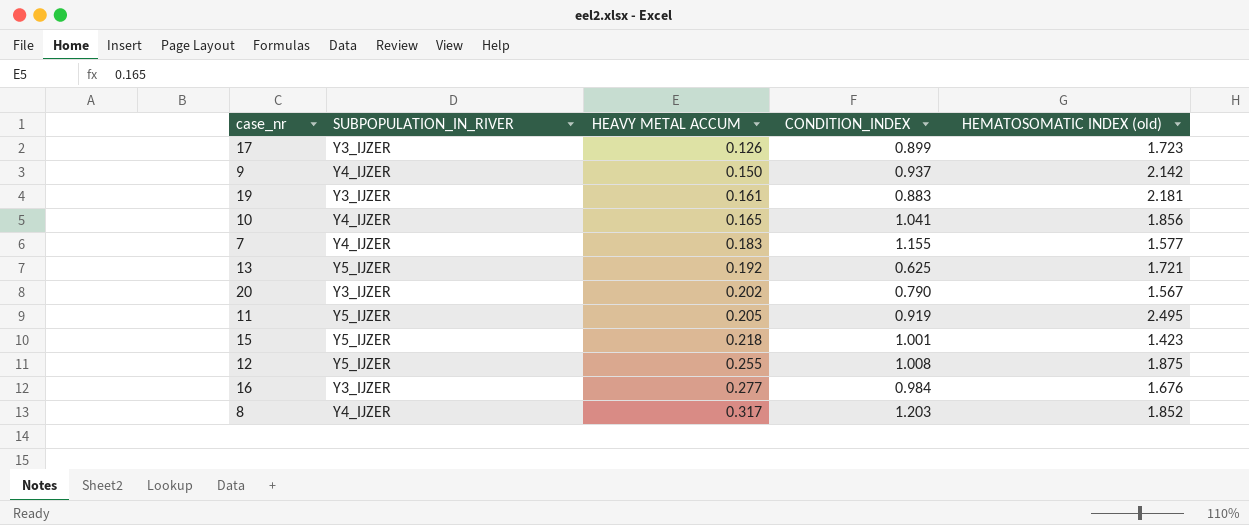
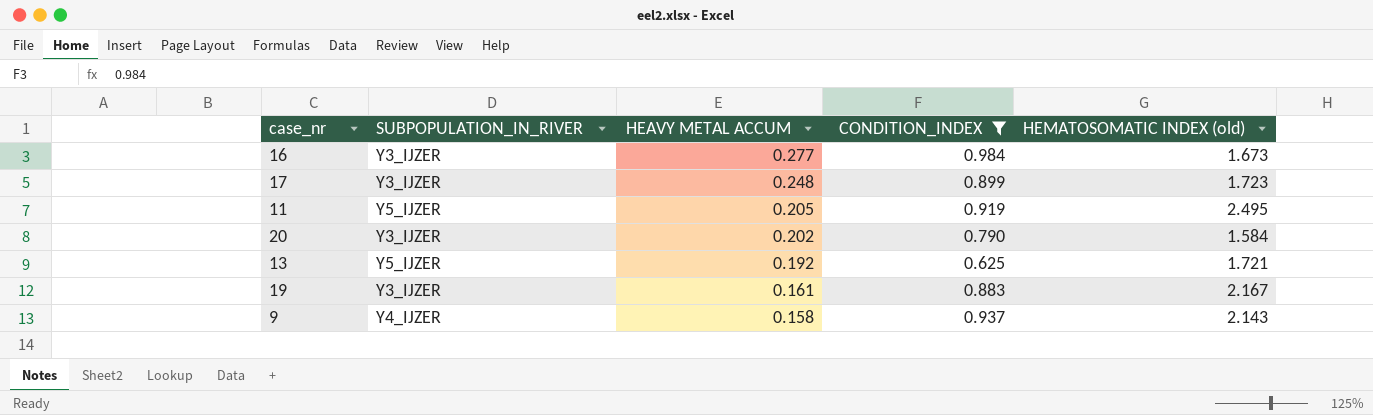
filter: none -> CONDITION_INDEX <= 0.984
row order: HEAVY METAL ACCUM ascending -> HEAVY METAL ACCUM descending
16 | HEMATOSOMATIC INDEX (old): 1.676 -> 1.673
17 | HEAVY METAL ACCUM: 0.126 -> 0.248
20 | HEMATOSOMATIC INDEX (old): 1.567 -> 1.584
19 | HEMATOSOMATIC INDEX (old): 2.181 -> 2.167
9 | HEAVY METAL ACCUM: 0.150 -> 0.158
9 | HEMATOSOMATIC INDEX (old): 2.142 -> 2.143

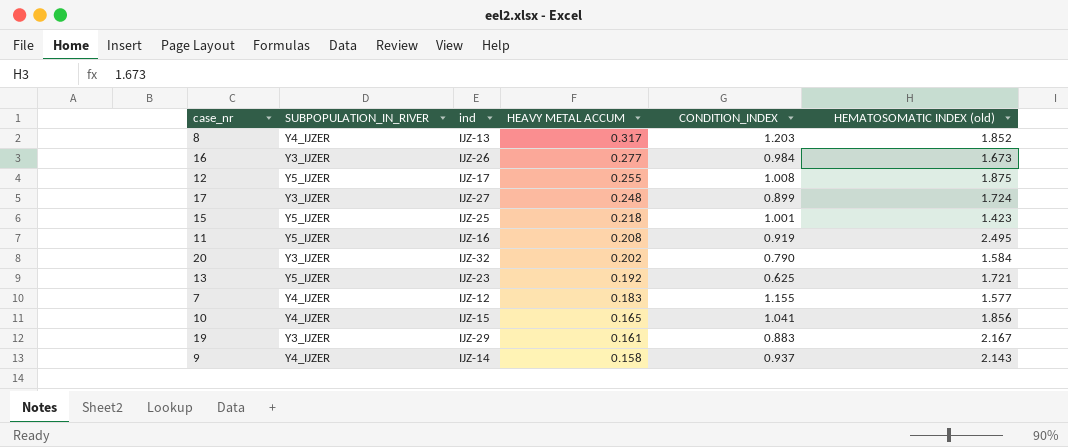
filter: CONDITION_INDEX <= 0.984 -> none
column ind | position: none -> 3
17 | HEMATOSOMATIC INDEX (old): 1.723 -> 1.724
11 | HEAVY METAL ACCUM: 0.205 -> 0.208

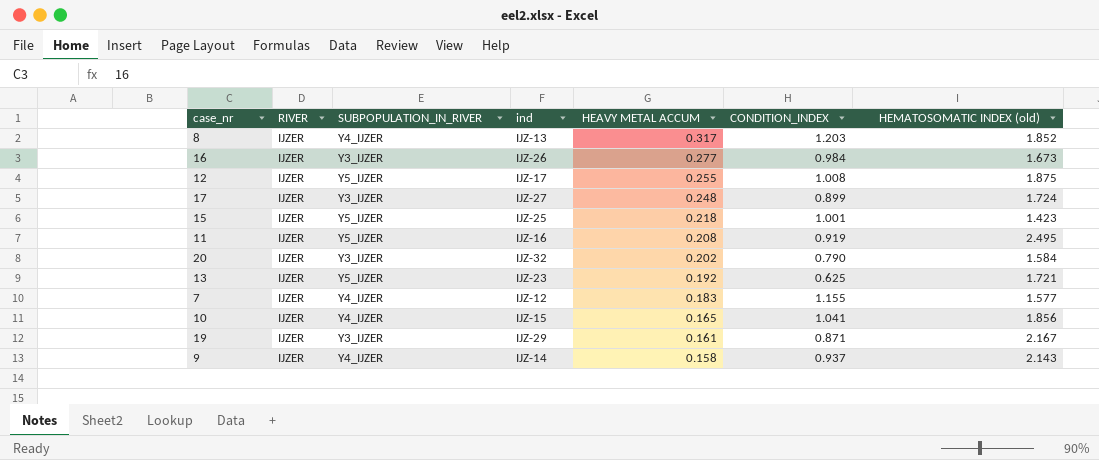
column RIVER | position: none -> 2
19 | CONDITION_INDEX: 0.883 -> 0.871

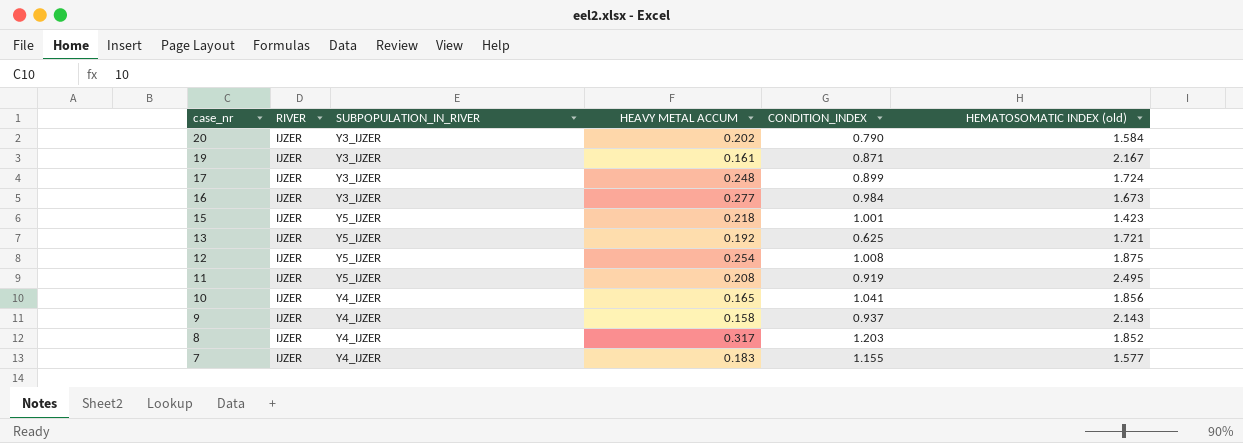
row order: HEAVY METAL ACCUM descending -> case_nr descending
column ind | position: 4 -> none
12 | HEAVY METAL ACCUM: 0.255 -> 0.254

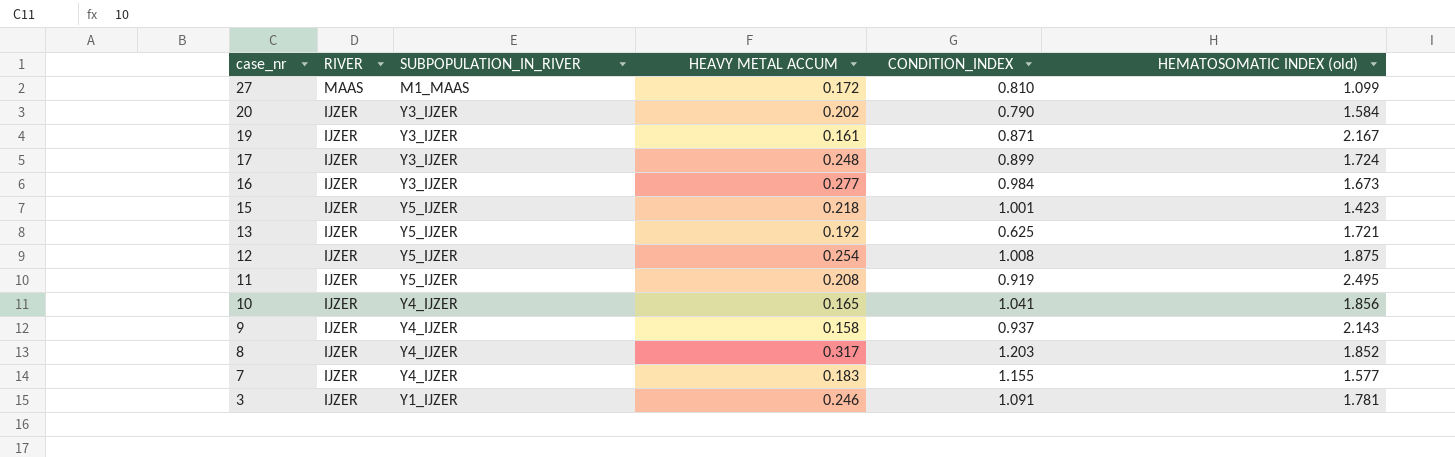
row 27: none -> MAAS | M1_MAAS | 0.172 | 0.810 | 1.099
row 3: none -> IJZER | Y1_IJZER | 0.246 | 1.091 | 1.781

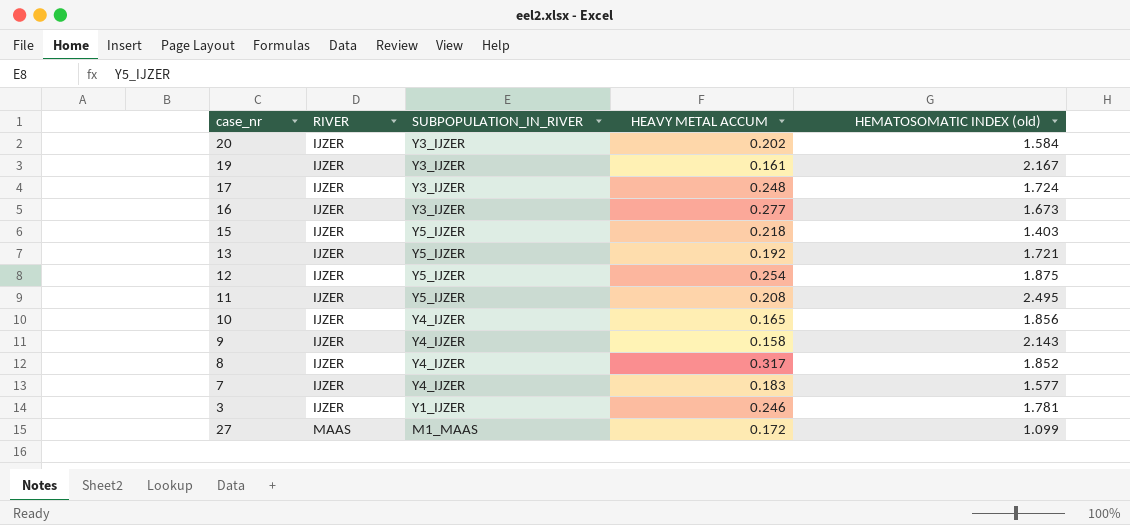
row order: case_nr descending -> RIVER ascending
column CONDITION_INDEX | position: 5 -> none
15 | HEMATOSOMATIC INDEX (old): 1.423 -> 1.403

